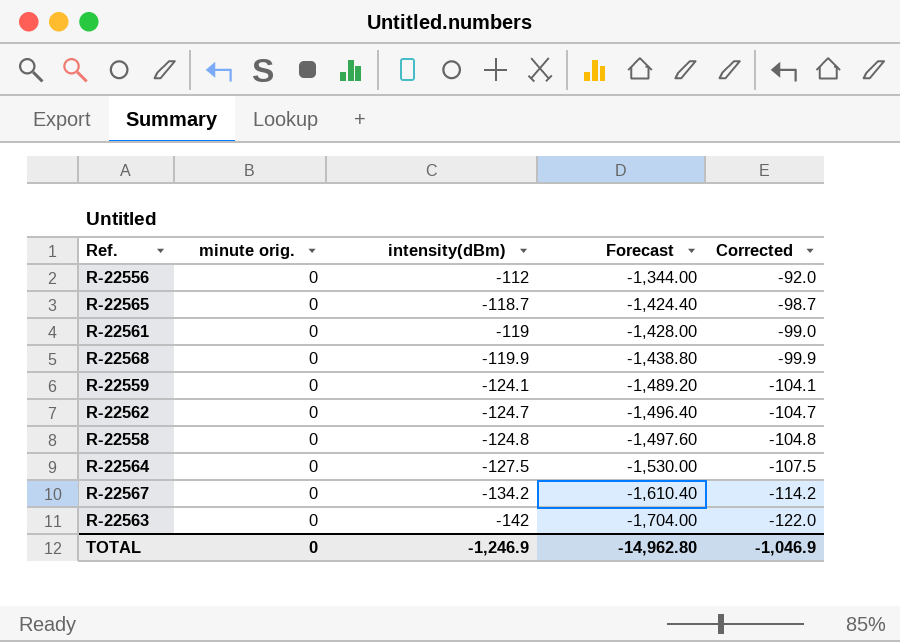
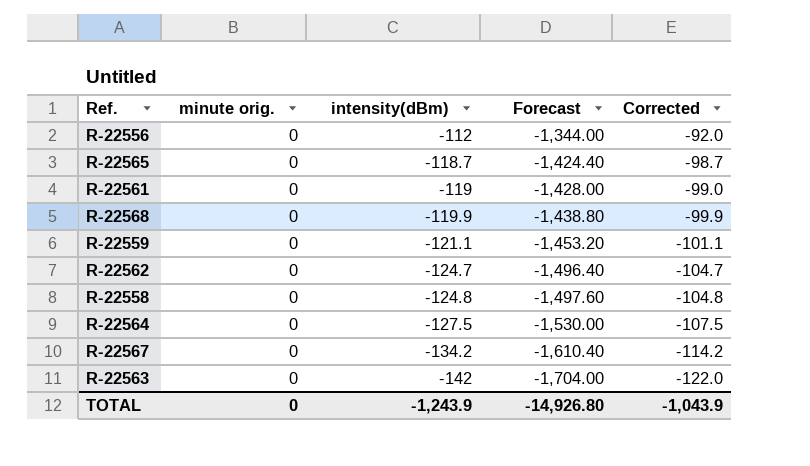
R-22559 | intensity(dBm): -124.1 -> -121.1
R-22559 | Forecast: -1,489.20 -> -1,453.20
R-22559 | Corrected: -104.1 -> -101.1
TOTAL | intensity(dBm): -1,246.9 -> -1,243.9
TOTAL | Forecast: -14,962.80 -> -14,926.80
TOTAL | Corrected: -1,046.9 -> -1,043.9

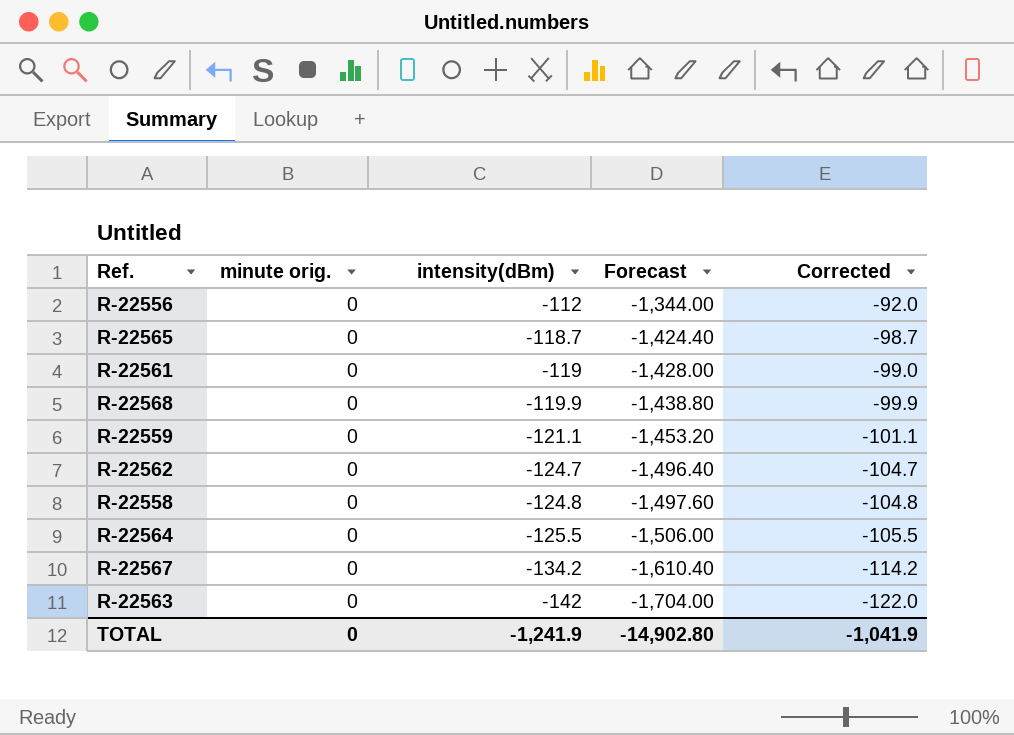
R-22564 | intensity(dBm): -127.5 -> -125.5
R-22564 | Forecast: -1,530.00 -> -1,506.00
R-22564 | Corrected: -107.5 -> -105.5
TOTAL | intensity(dBm): -1,243.9 -> -1,241.9
TOTAL | Forecast: -14,926.80 -> -14,902.80
TOTAL | Corrected: -1,043.9 -> -1,041.9

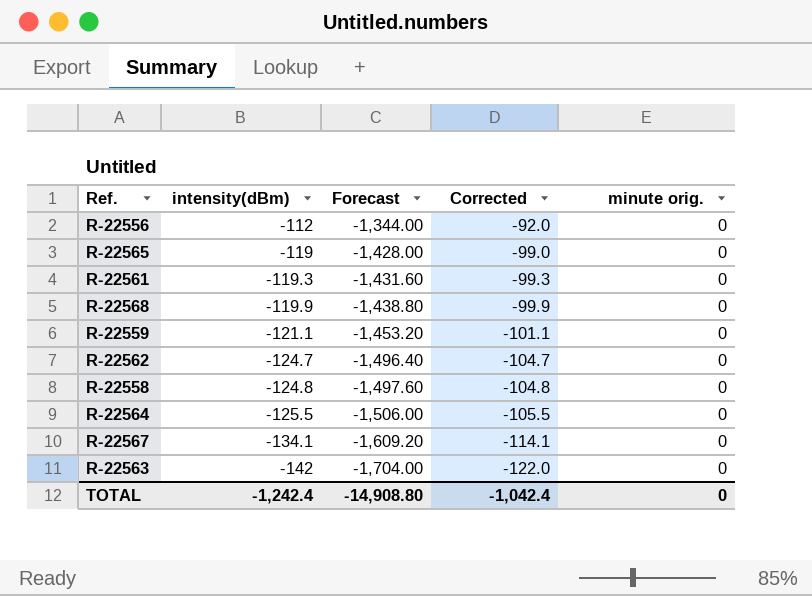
column minute orig. | position: 2 -> 5
R-22565 | intensity(dBm): -118.7 -> -119
R-22565 | Forecast: -1,424.40 -> -1,428.00
R-22565 | Corrected: -98.7 -> -99.0
R-22561 | intensity(dBm): -119 -> -119.3
R-22561 | Forecast: -1,428.00 -> -1,431.60
R-22561 | Corrected: -99.0 -> -99.3
R-22567 | intensity(dBm): -134.2 -> -134.1
R-22567 | Forecast: -1,610.40 -> -1,609.20
R-22567 | Corrected: -114.2 -> -114.1
TOTAL | intensity(dBm): -1,241.9 -> -1,242.4
TOTAL | Forecast: -14,902.80 -> -14,908.80
TOTAL | Corrected: -1,041.9 -> -1,042.4

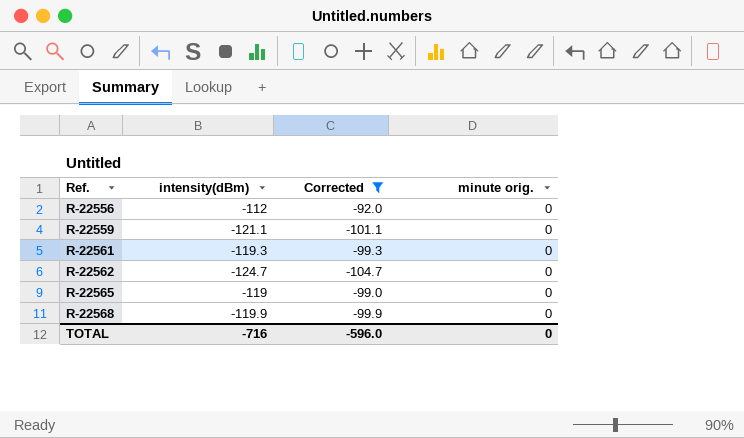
filter: none -> Corrected >= -104.7
row order: intensity(dBm) descending -> Ref. ascending
column Forecast | formula: [intensity(dBm)] * 12 -> none
TOTAL | intensity(dBm): -1,242.4 -> -716
TOTAL | Corrected: -1,042.4 -> -596.0

